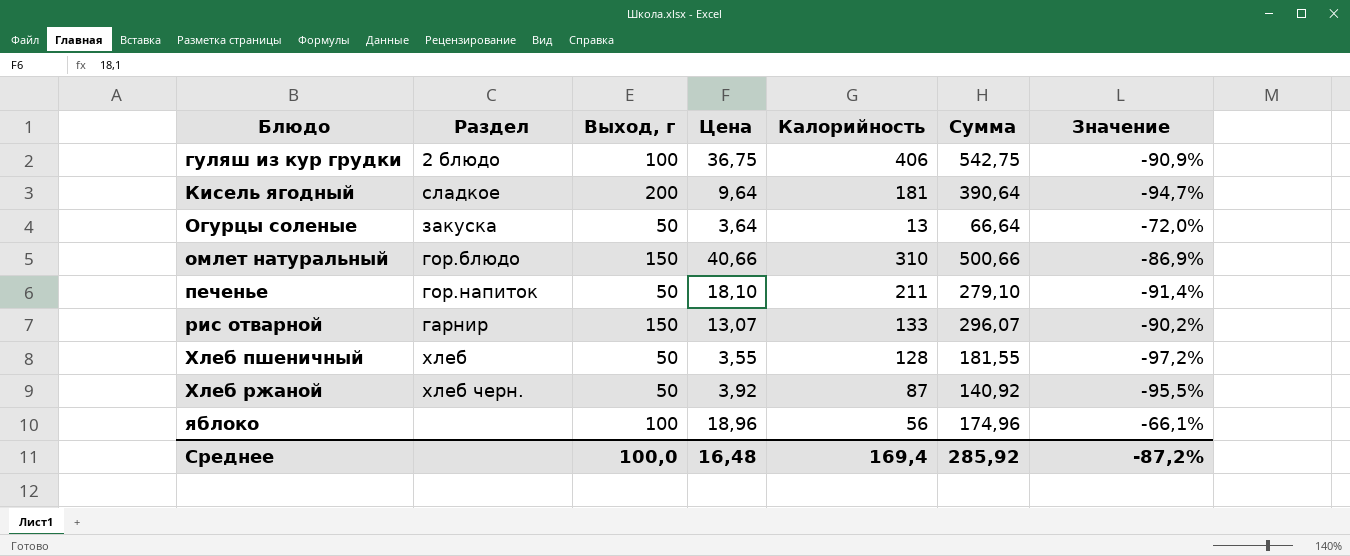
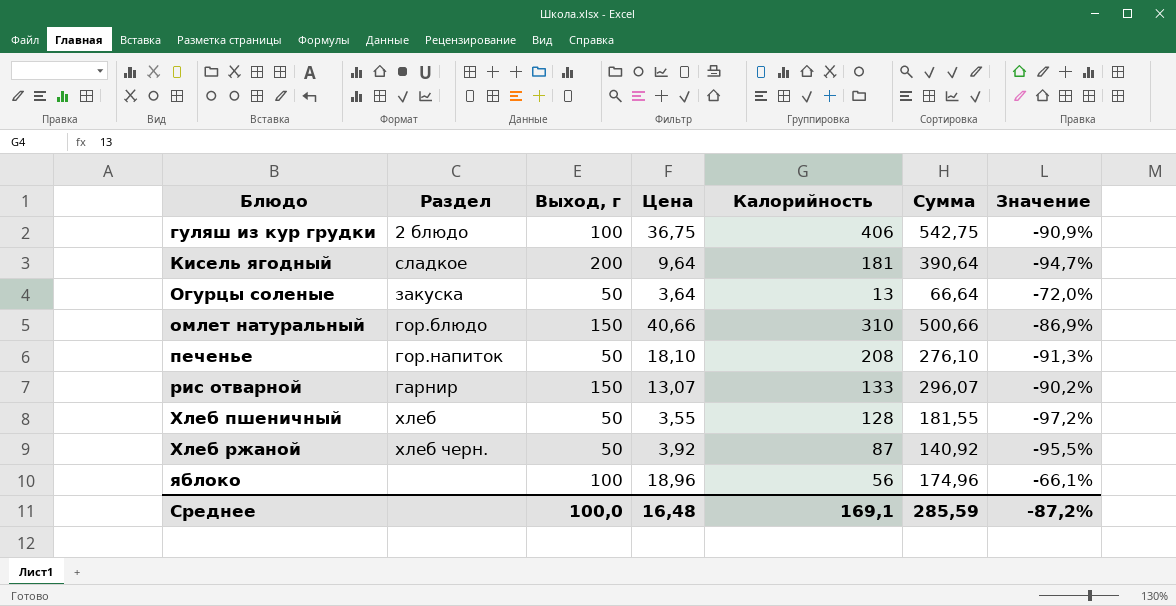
печенье | Калорийность: 211 -> 208
печенье | Сумма: 279,10 -> 276,10
печенье | Значение: -91,4% -> -91,3%
Среднее | Калорийность: 169,4 -> 169,1
Среднее | Сумма: 285,92 -> 285,59

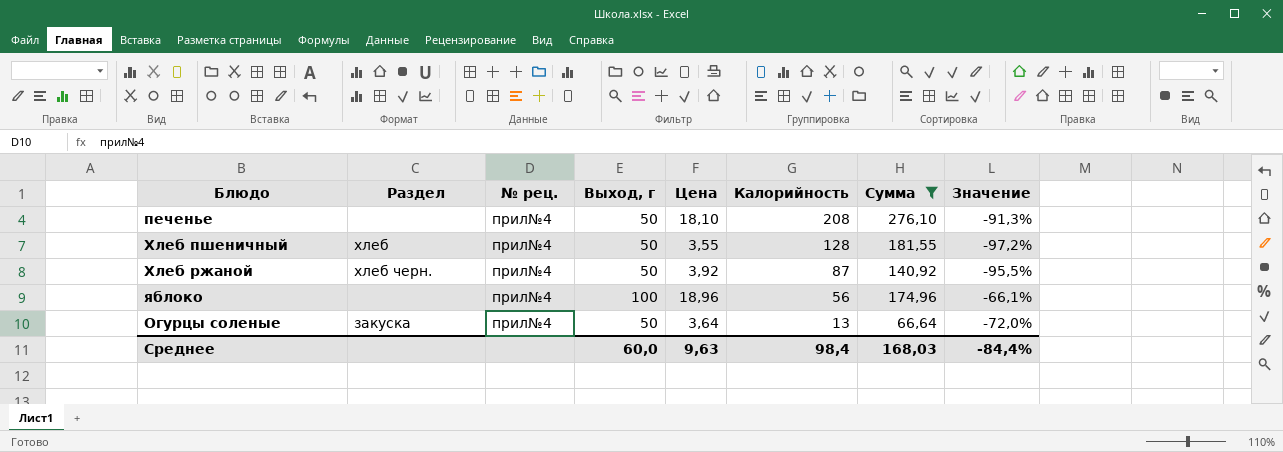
filter: none -> Сумма <= 276,10
row order: Блюдо ascending -> Калорийность descending
column № рец. | position: none -> 3
печенье | Раздел: гор.напиток -> none
Среднее | Выход, г: 100,0 -> 60,0
Среднее | Цена: 16,48 -> 9,63
Среднее | Калорийность: 169,1 -> 98,4
Среднее | Сумма: 285,59 -> 168,03
Среднее | Значение: -87,2% -> -84,4%

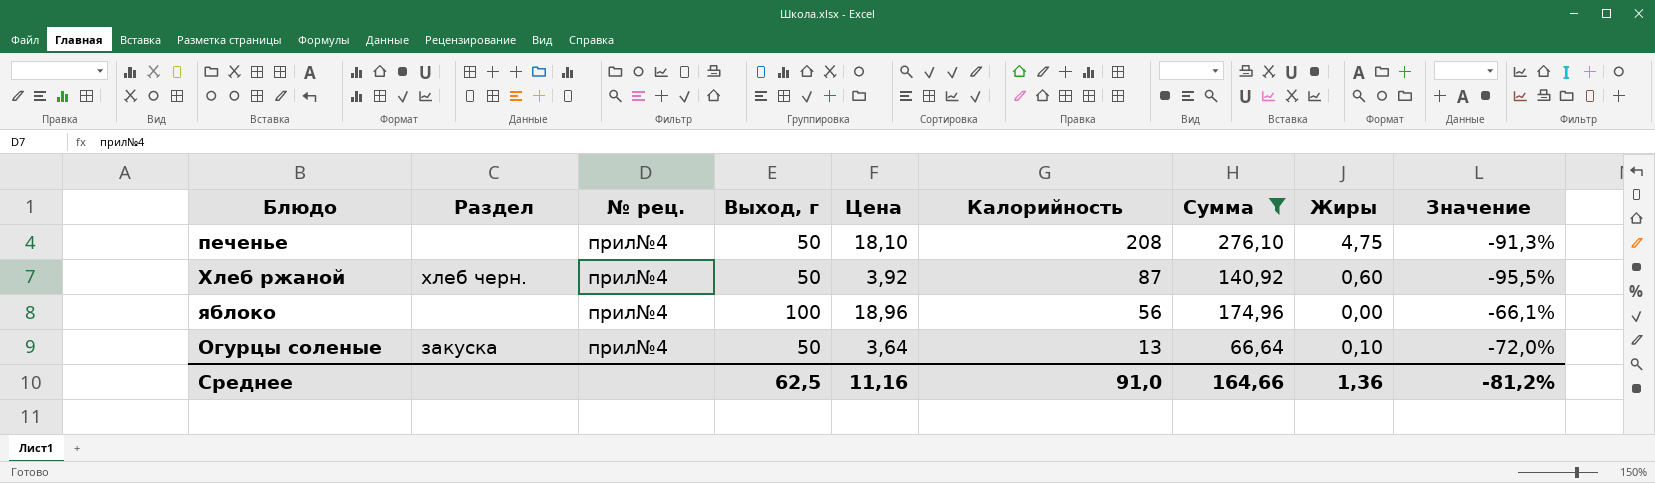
column Жиры | position: none -> 8
row Хлеб пшеничный: хлеб | прил№4 | 50 | 3,55 | 128 | 181,55 | -97,2% -> none
Среднее | Выход, г: 60,0 -> 62,5
Среднее | Цена: 9,63 -> 11,16
Среднее | Калорийность: 98,4 -> 91,0
Среднее | Сумма: 168,03 -> 164,66
Среднее | Значение: -84,4% -> -81,2%

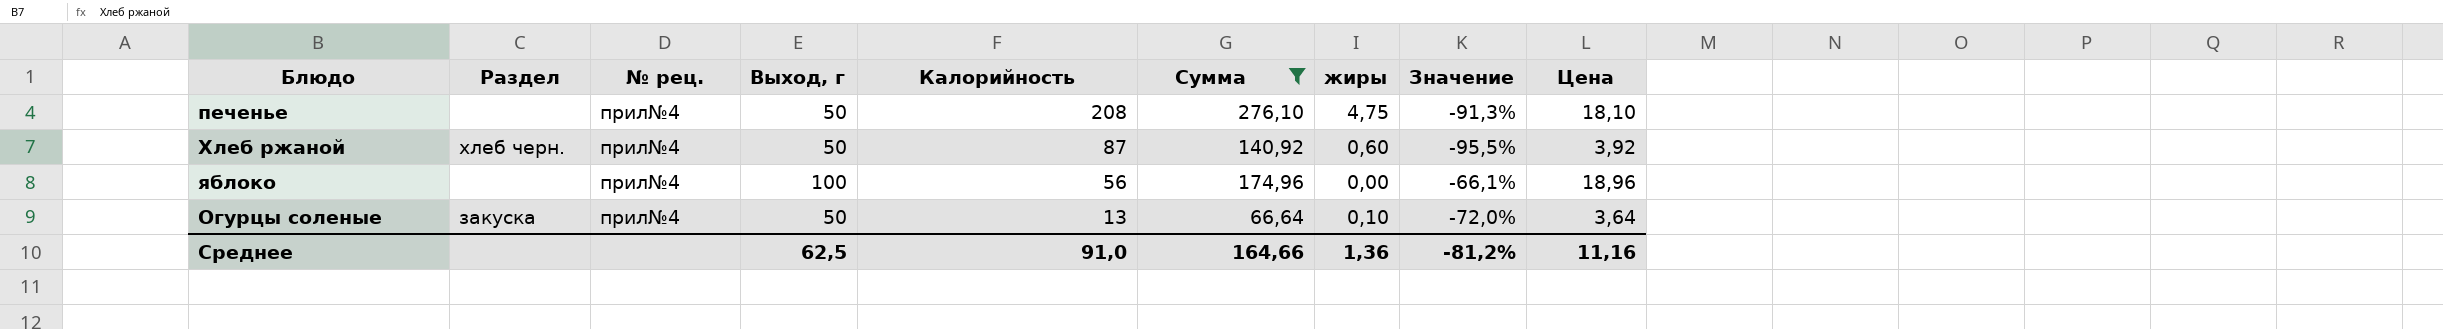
column name: Жиры -> жиры
column Цена | position: 5 -> 9

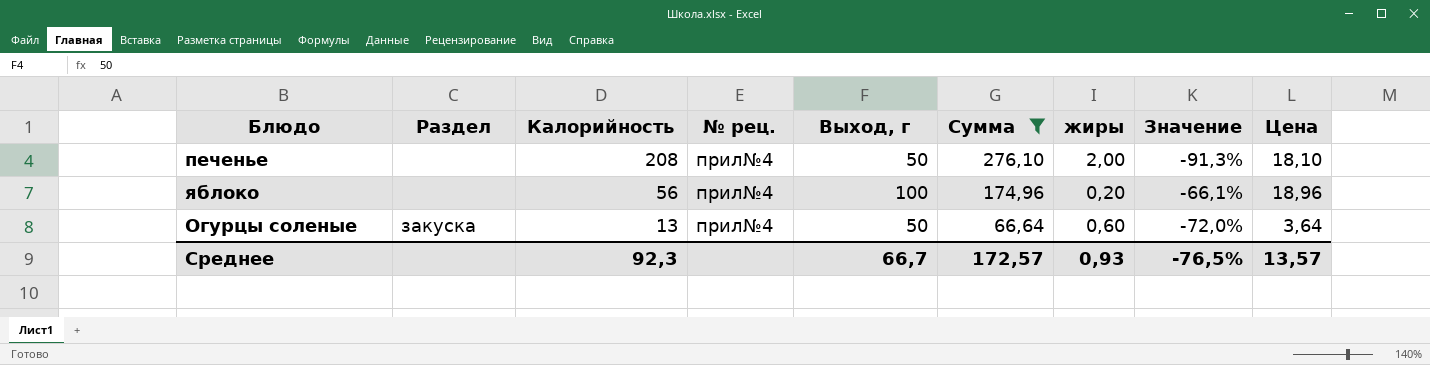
column Калорийность | position: 5 -> 3
row Хлеб ржаной: хлеб черн. | прил№4 | 50 | 87 | 140,92 | 0,60 | -95,5% | 3,92 -> none
печенье | жиры: 4,75 -> 2,00
яблоко | жиры: 0,00 -> 0,20
Огурцы соленые | жиры: 0,10 -> 0,60
Среднее | Калорийность: 91,0 -> 92,3
Среднее | Выход, г: 62,5 -> 66,7
Среднее | Сумма: 164,66 -> 172,57
Среднее | жиры: 1,36 -> 0,93
Среднее | Значение: -81,2% -> -76,5%
Среднее | Цена: 11,16 -> 13,57

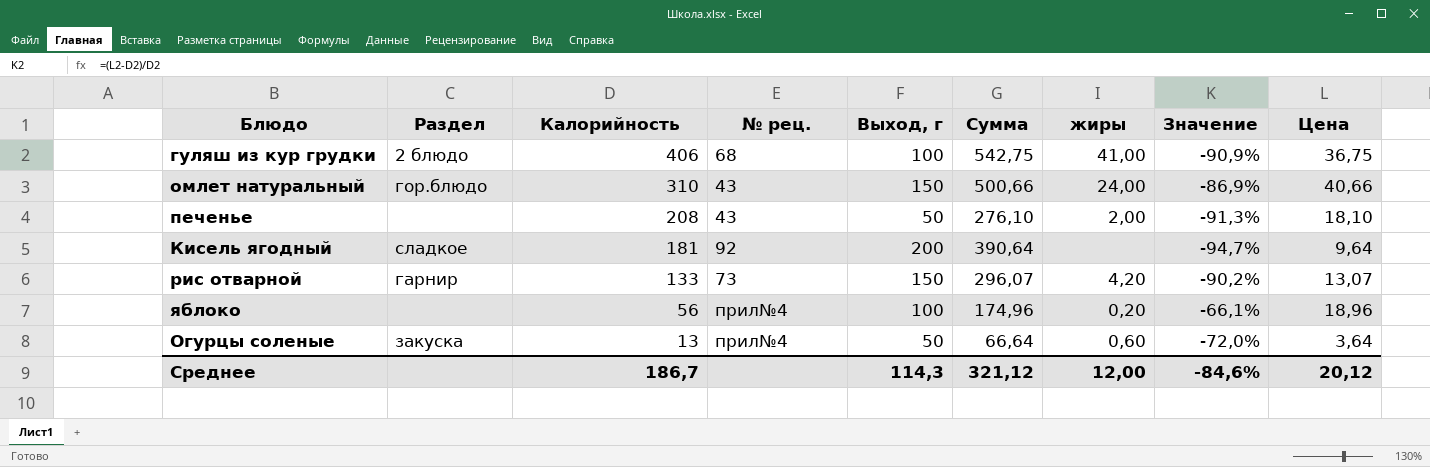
filter: Сумма <= 276,10 -> none
печенье | № рец.: прил№4 -> 43
Среднее | Калорийность: 92,3 -> 186,7
Среднее | Выход, г: 66,7 -> 114,3
Среднее | Сумма: 172,57 -> 321,12
Среднее | жиры: 0,93 -> 12,00
Среднее | Значение: -76,5% -> -84,6%
Среднее | Цена: 13,57 -> 20,12

